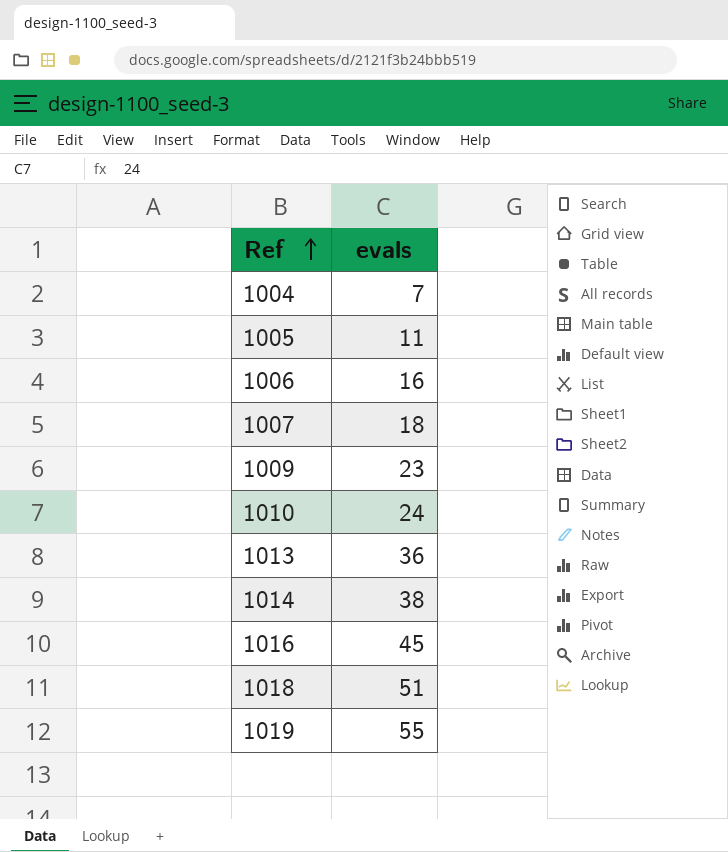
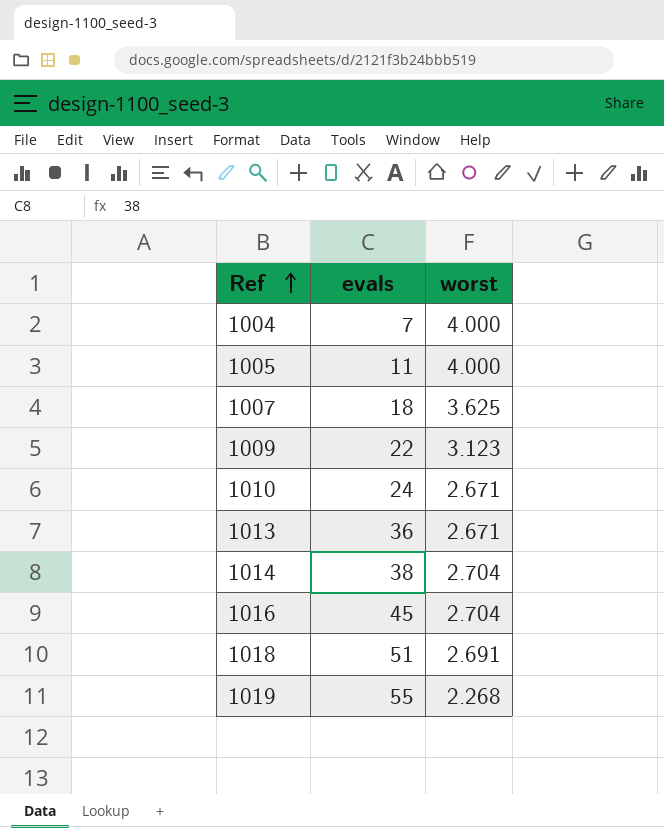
column worst | position: none -> 3
row 1006: 16 -> none
1009 | evals: 23 -> 22

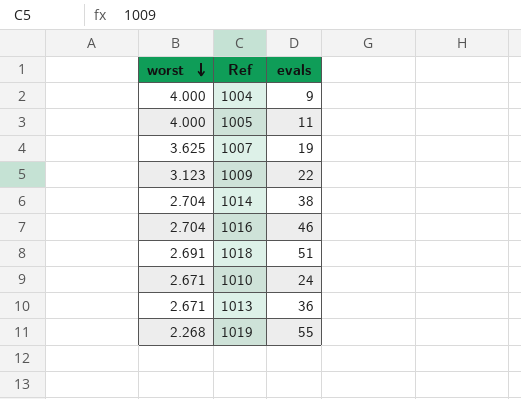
row order: Ref ascending -> worst descending
column worst | position: 3 -> 1
1004 | evals: 7 -> 9
1007 | evals: 18 -> 19
1016 | evals: 45 -> 46

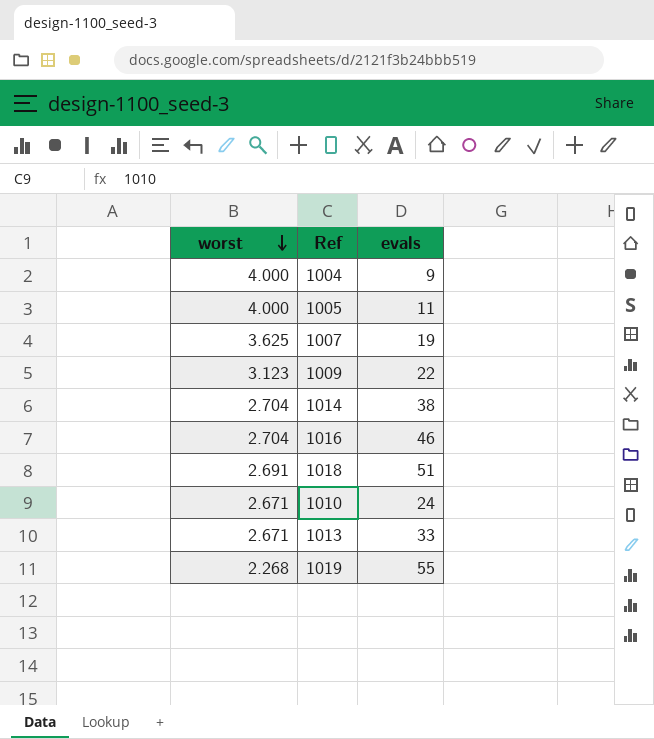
1013 | evals: 36 -> 33

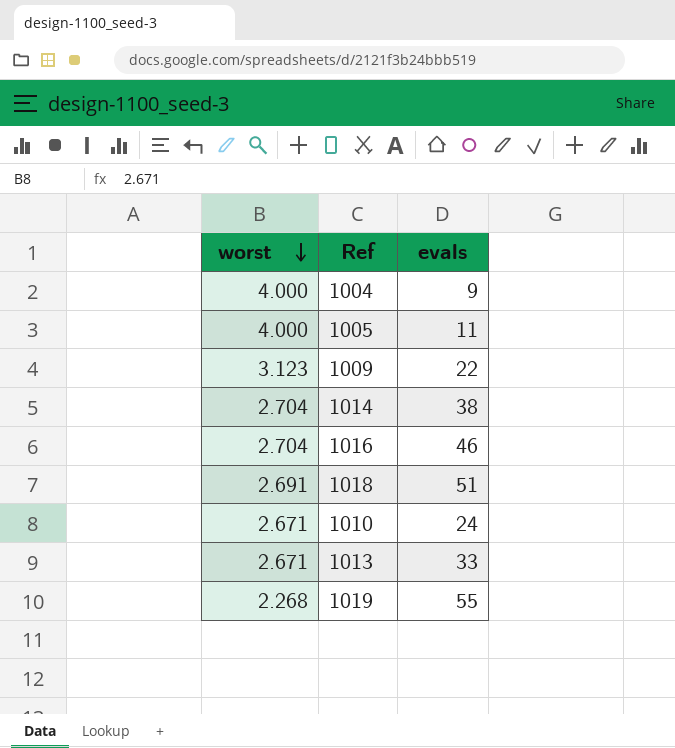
row 1007: 3.625 | 19 -> none

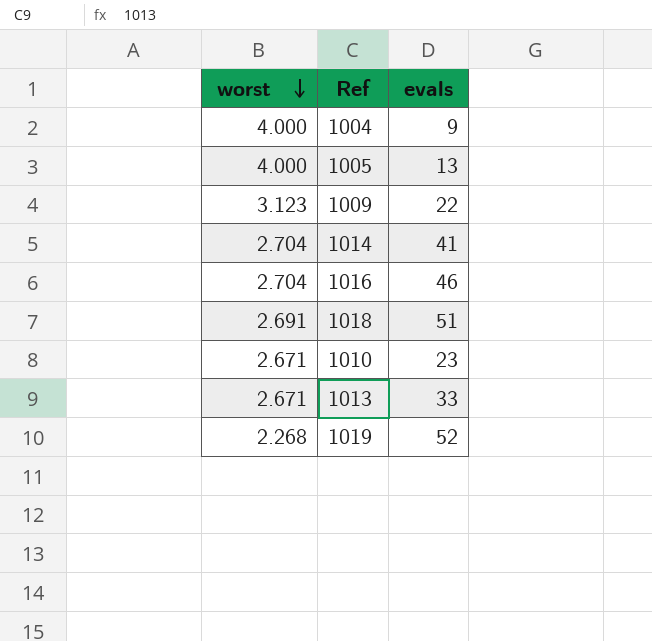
1005 | evals: 11 -> 13
1014 | evals: 38 -> 41
1010 | evals: 24 -> 23
1019 | evals: 55 -> 52

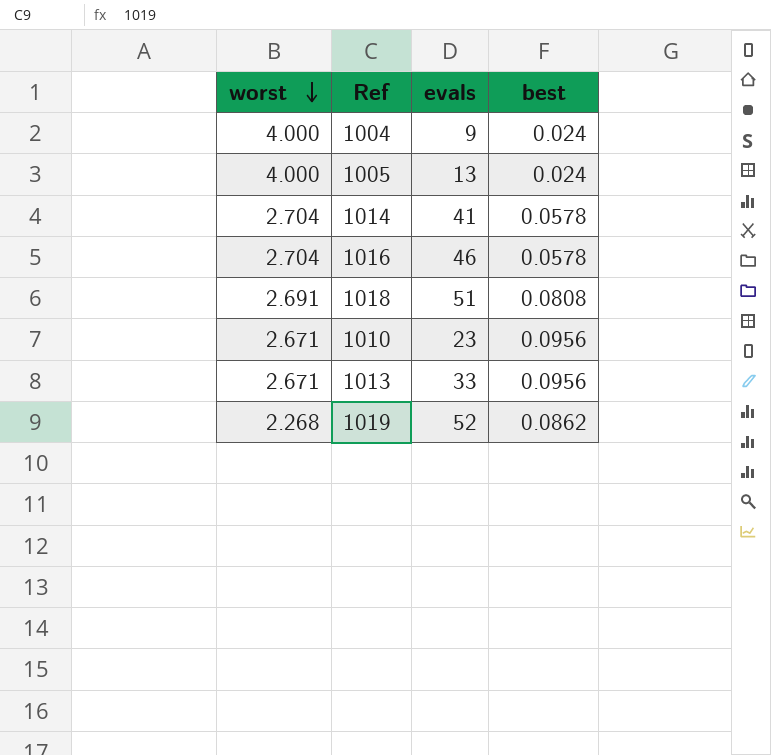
column best | position: none -> 4
row 1009: 3.123 | 22 -> none

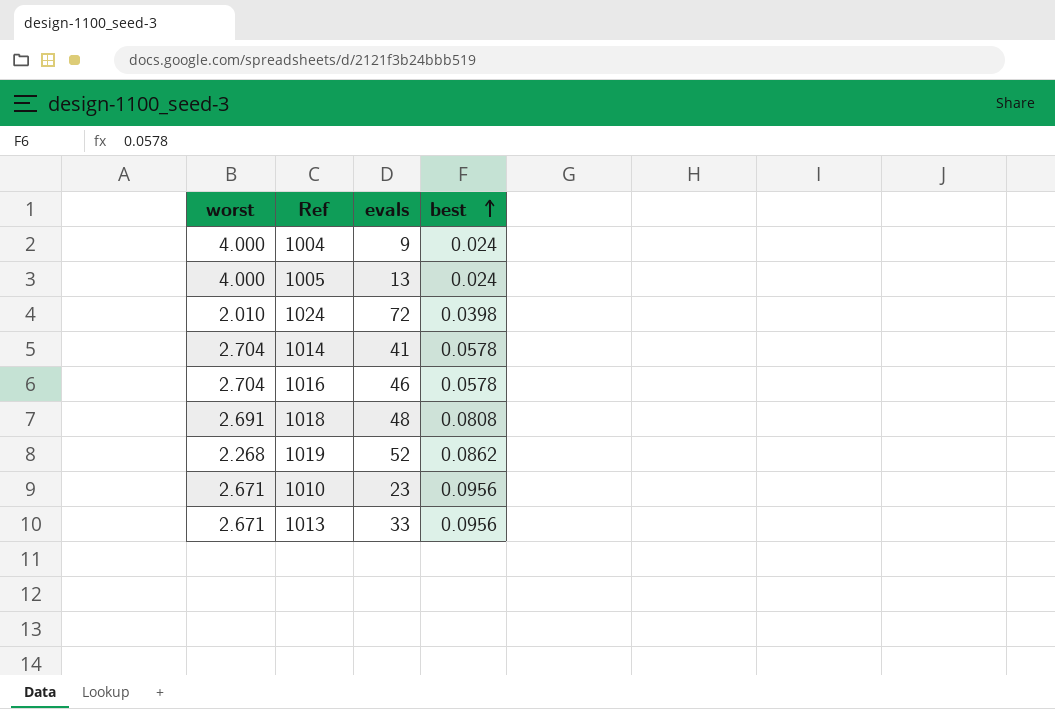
row order: worst descending -> best ascending
row 1024: none -> 2.010 | 72 | 0.0398
1018 | evals: 51 -> 48

